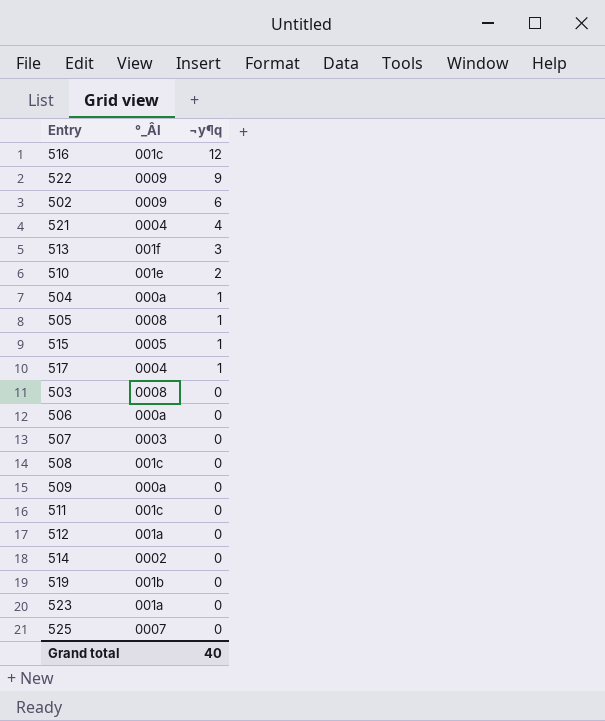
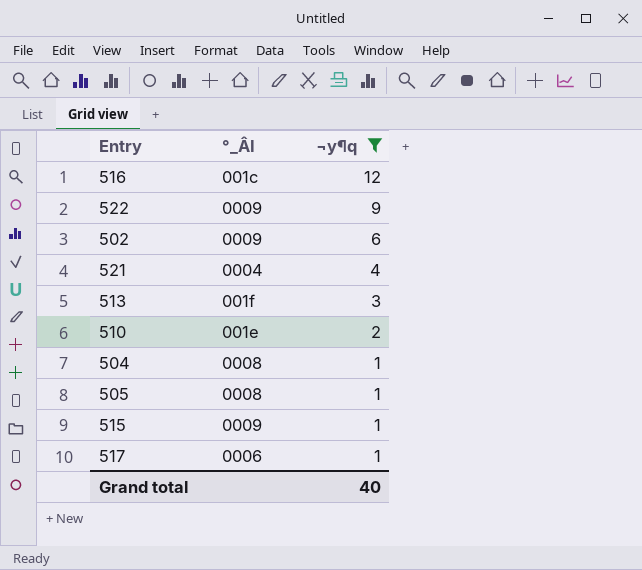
filter: none -> ¬y¶q != 0
504 | °_ÂI: 000a -> 0008
515 | °_ÂI: 0005 -> 0009
517 | °_ÂI: 0004 -> 0006

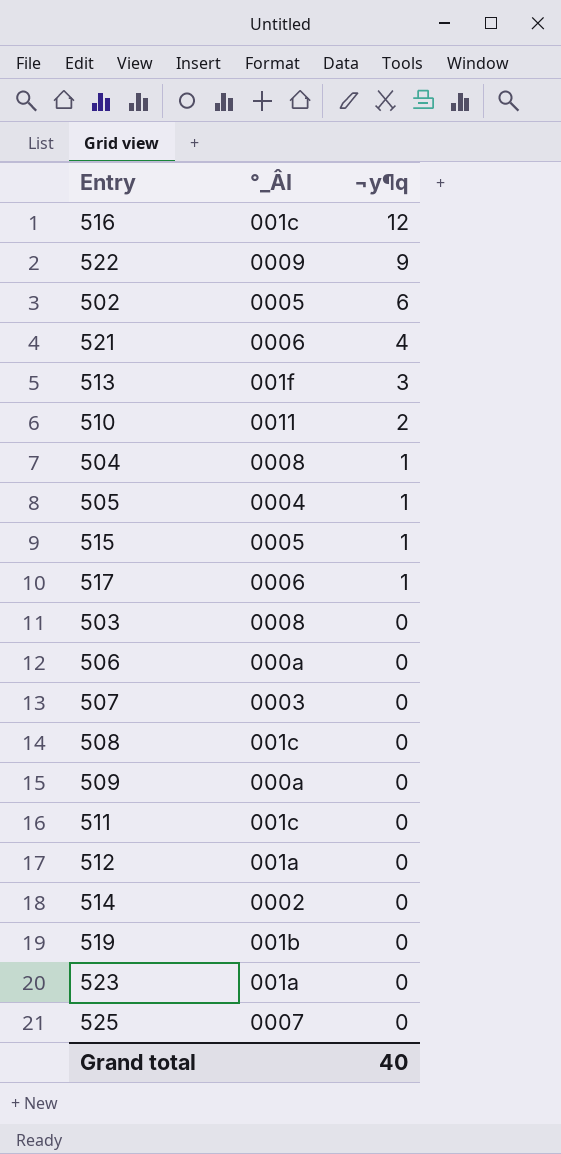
filter: ¬y¶q != 0 -> none
502 | °_ÂI: 0009 -> 0005
521 | °_ÂI: 0004 -> 0006
510 | °_ÂI: 001e -> 0011
505 | °_ÂI: 0008 -> 0004
515 | °_ÂI: 0009 -> 0005

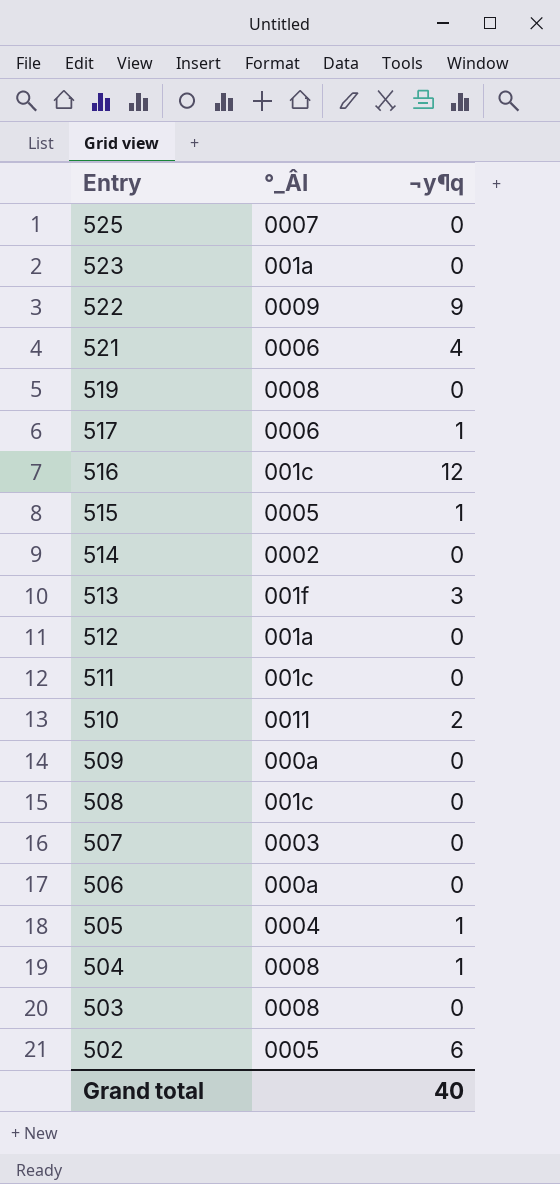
row order: ¬y¶q descending -> Entry descending
519 | °_ÂI: 001b -> 0008

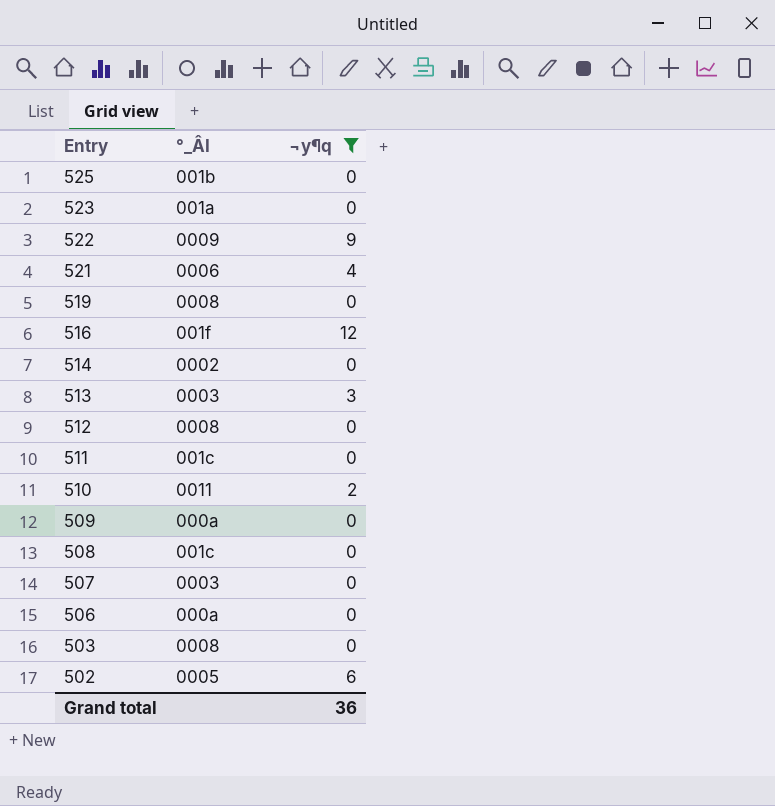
filter: none -> ¬y¶q != 1
525 | °_ÂI: 0007 -> 001b
516 | °_ÂI: 001c -> 001f
513 | °_ÂI: 001f -> 0003
512 | °_ÂI: 001a -> 0008
Grand total | ¬y¶q: 40 -> 36

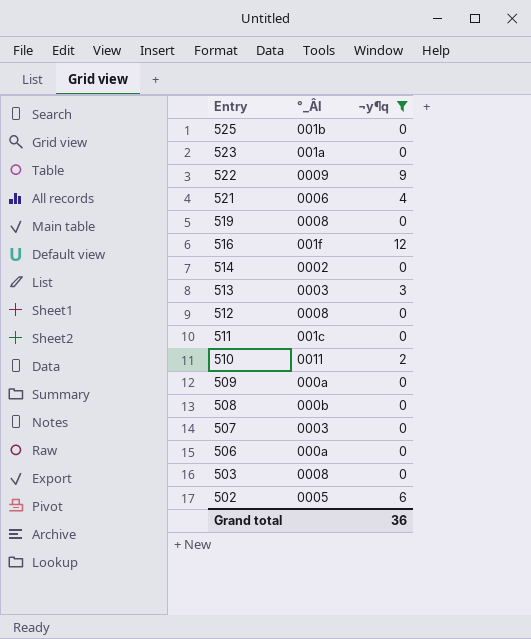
508 | °_ÂI: 001c -> 000b

